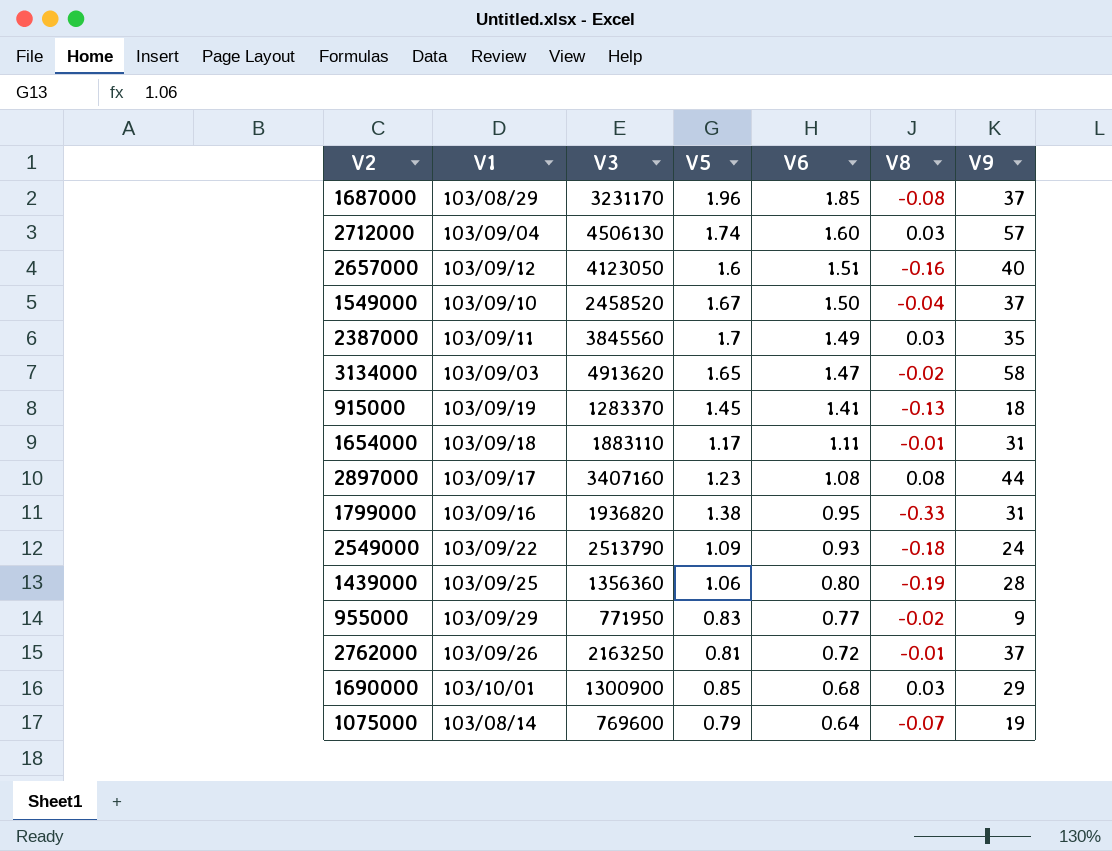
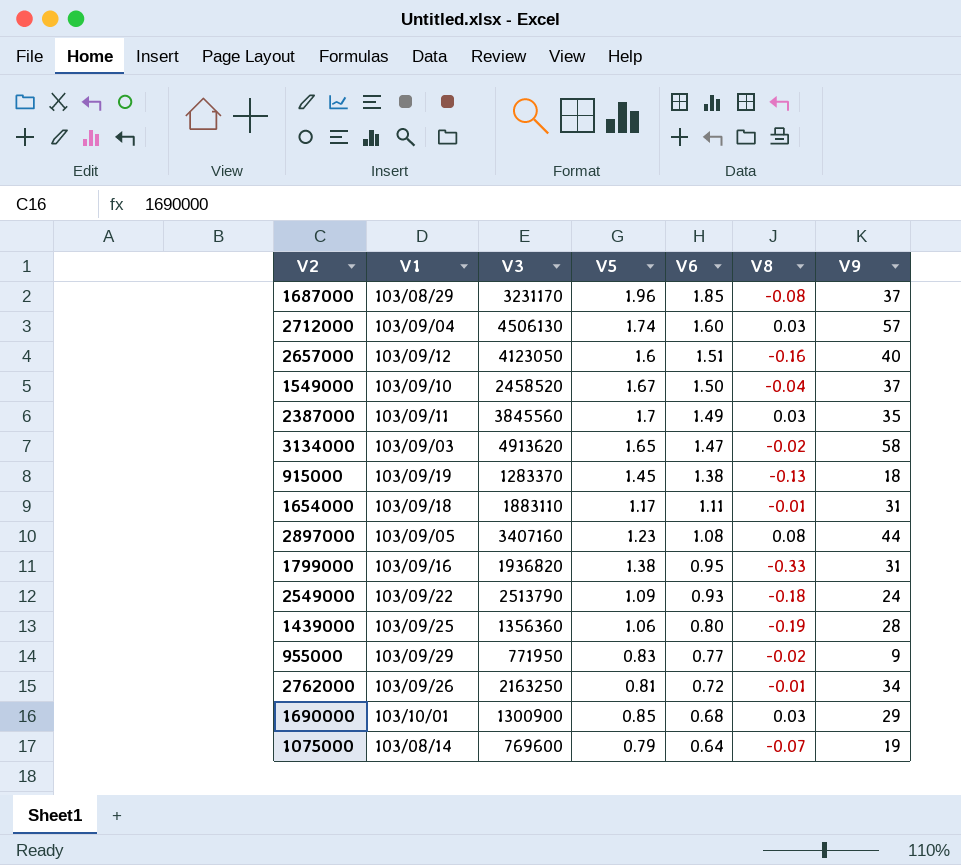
915000 | V6: 1.41 -> 1.38
2897000 | V1: 103/09/17 -> 103/09/05
2762000 | V9: 37 -> 34

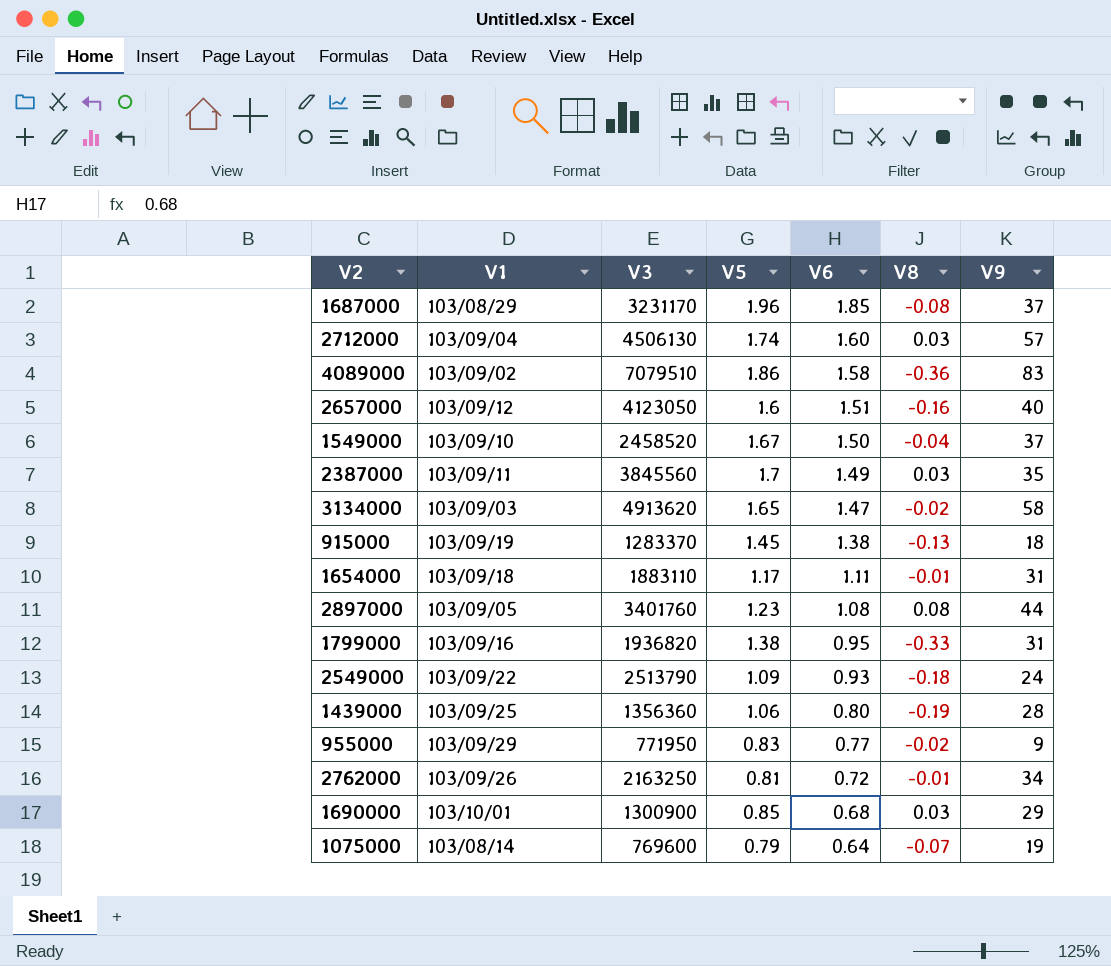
row 4089000: none -> 103/09/02 | 7079510 | 1.86 | 1.58 | -0.36 | 83
2897000 | V3: 3407160 -> 3401760

